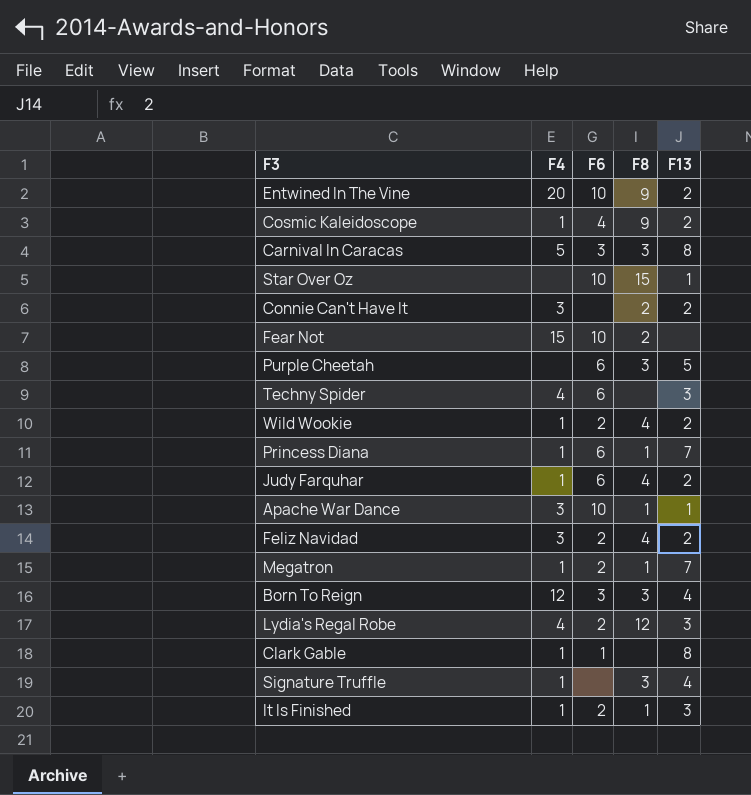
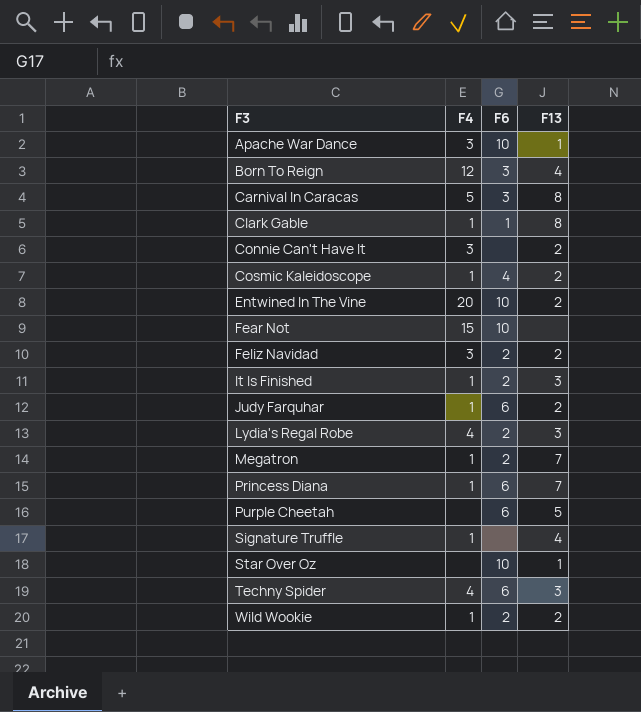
row order: none -> F3 ascending
column F8 | position: 4 -> none

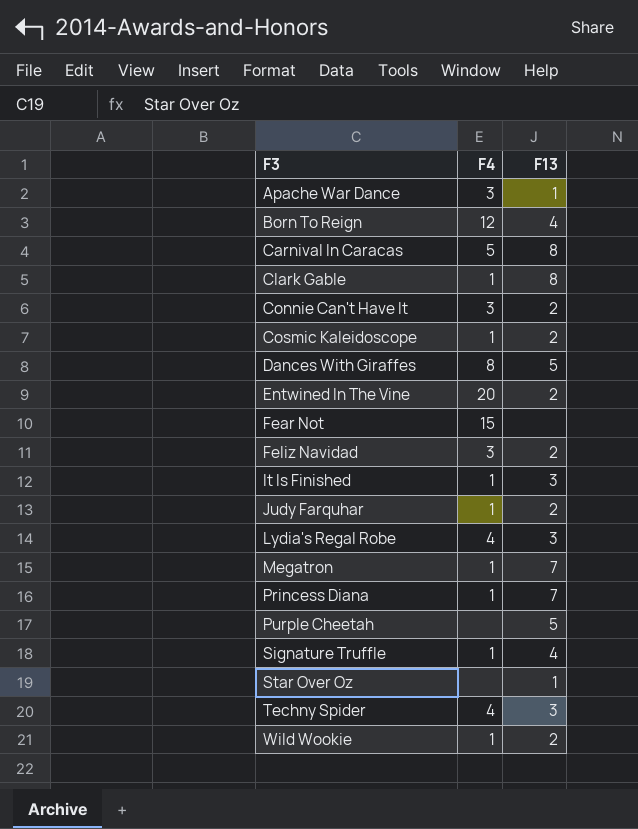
column F6 | position: 3 -> none
row Dances With Giraffes: none -> 8 | 5

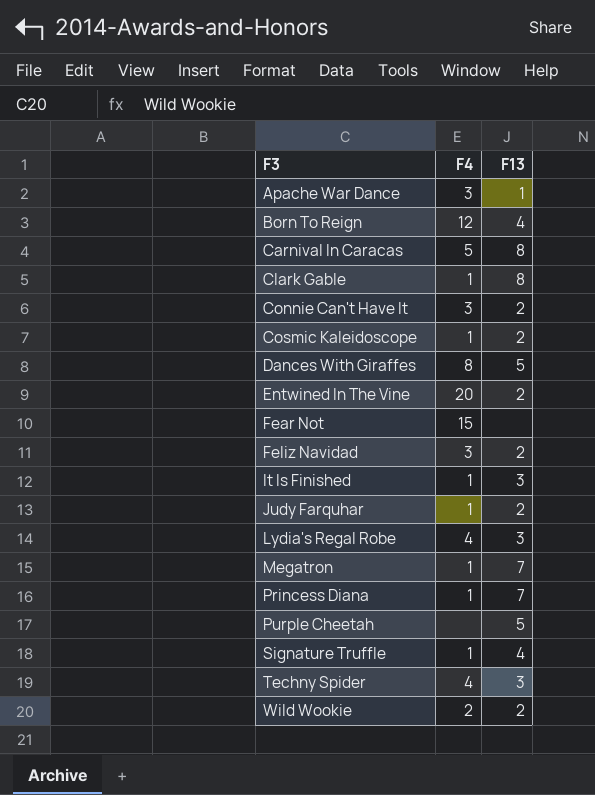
row Star Over Oz: none | 1 -> none
Wild Wookie | F4: 1 -> 2

